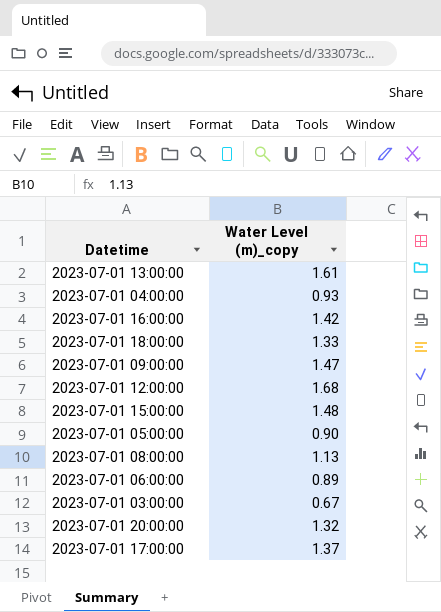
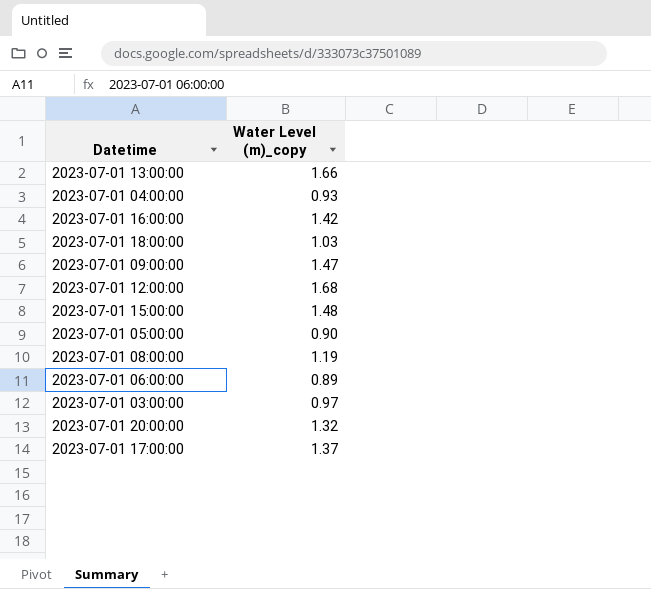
2023-07-01 13:00:00 | Water Level (m)_copy: 1.61 -> 1.66
2023-07-01 18:00:00 | Water Level (m)_copy: 1.33 -> 1.03
2023-07-01 08:00:00 | Water Level (m)_copy: 1.13 -> 1.19
2023-07-01 03:00:00 | Water Level (m)_copy: 0.67 -> 0.97

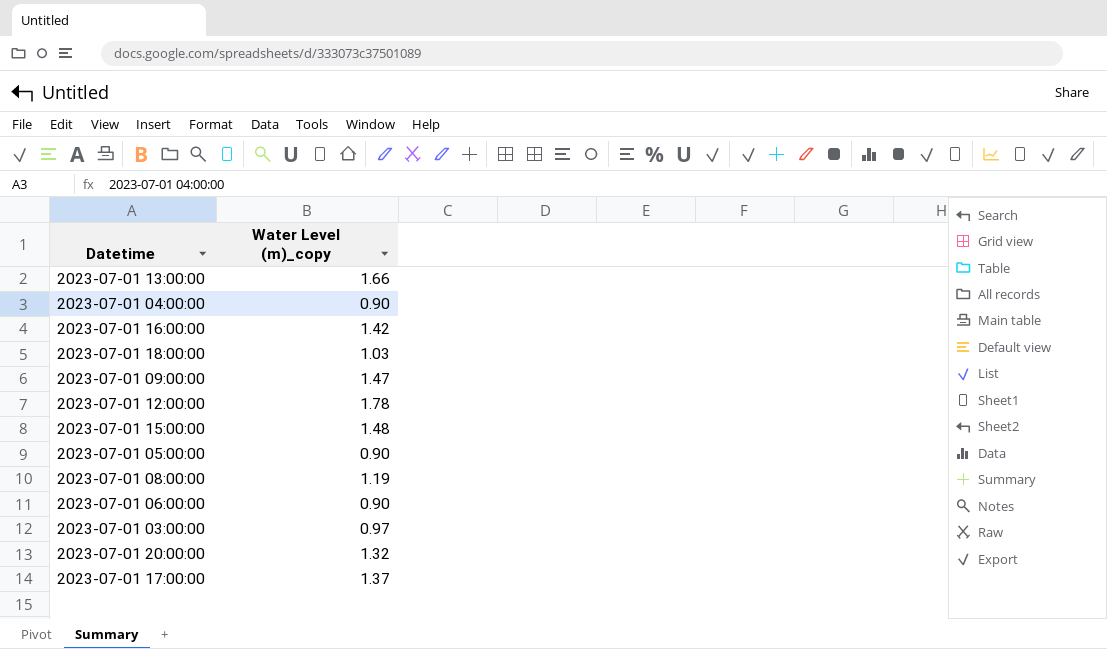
2023-07-01 04:00:00 | Water Level (m)_copy: 0.93 -> 0.90
2023-07-01 12:00:00 | Water Level (m)_copy: 1.68 -> 1.78
2023-07-01 06:00:00 | Water Level (m)_copy: 0.89 -> 0.90

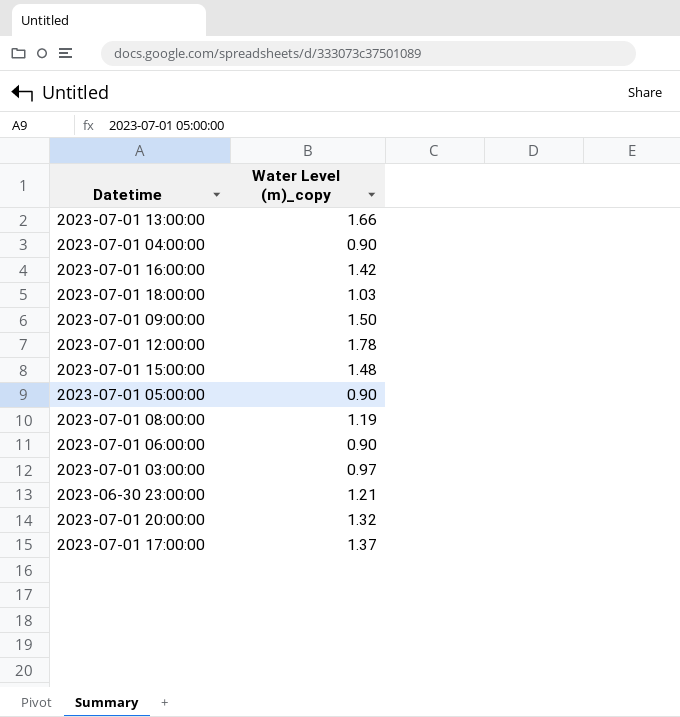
2023-07-01 09:00:00 | Water Level (m)_copy: 1.47 -> 1.50
row 2023-06-30 23:00:00: none -> 1.21

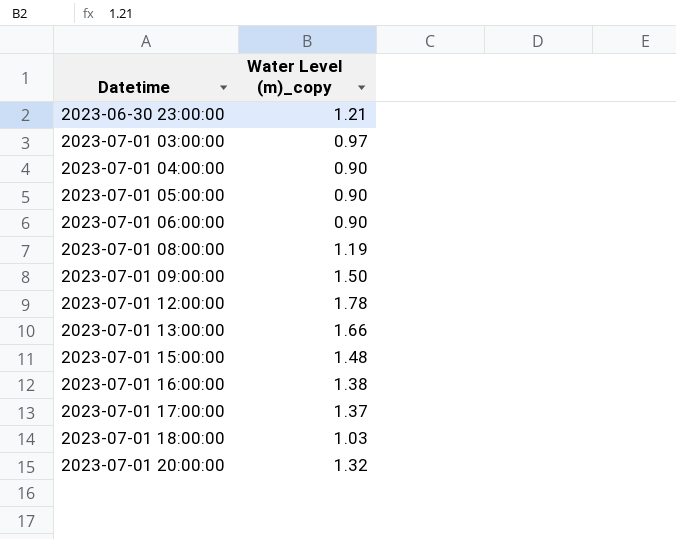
row order: none -> Datetime ascending
2023-07-01 16:00:00 | Water Level (m)_copy: 1.42 -> 1.38

